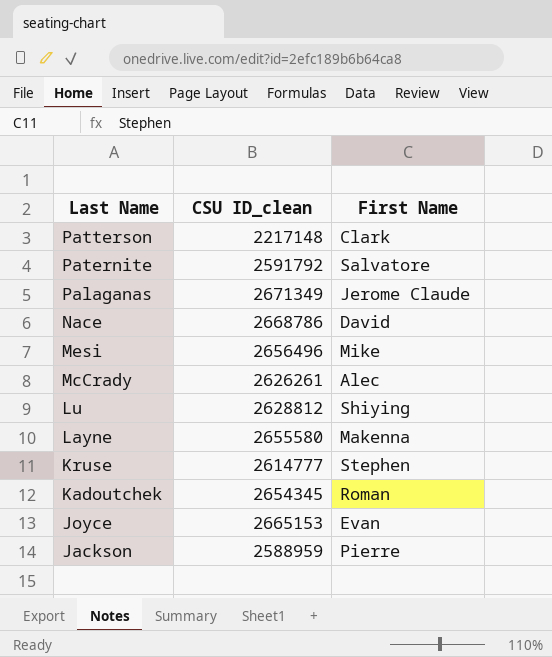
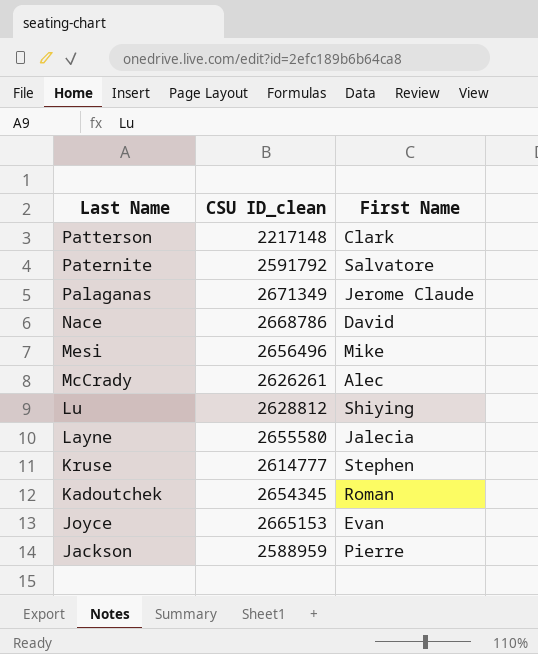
Layne | First Name: Makenna -> Jalecia

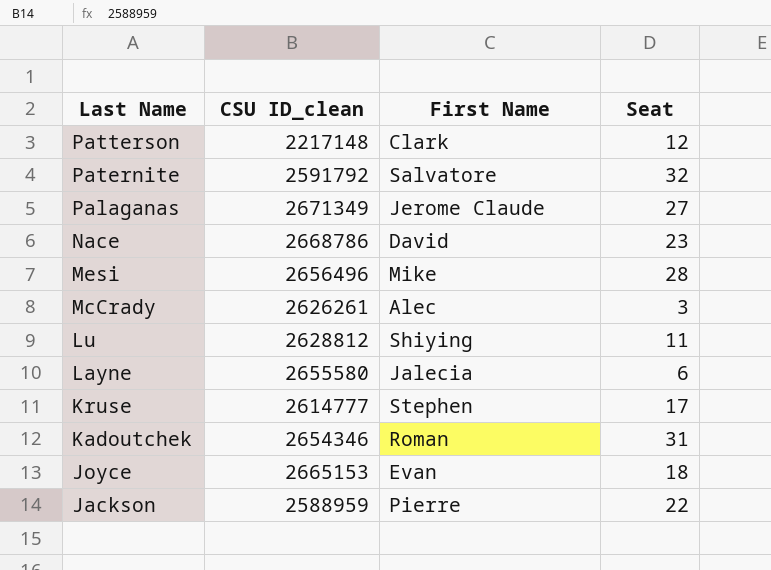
column Seat | position: none -> 4
Kadoutchek | CSU ID_clean: 2654345 -> 2654346

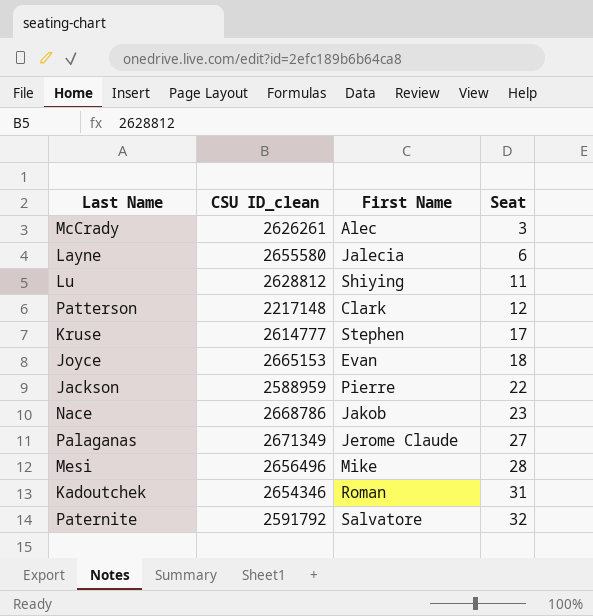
row order: Last Name descending -> Seat ascending
Nace | First Name: David -> Jakob

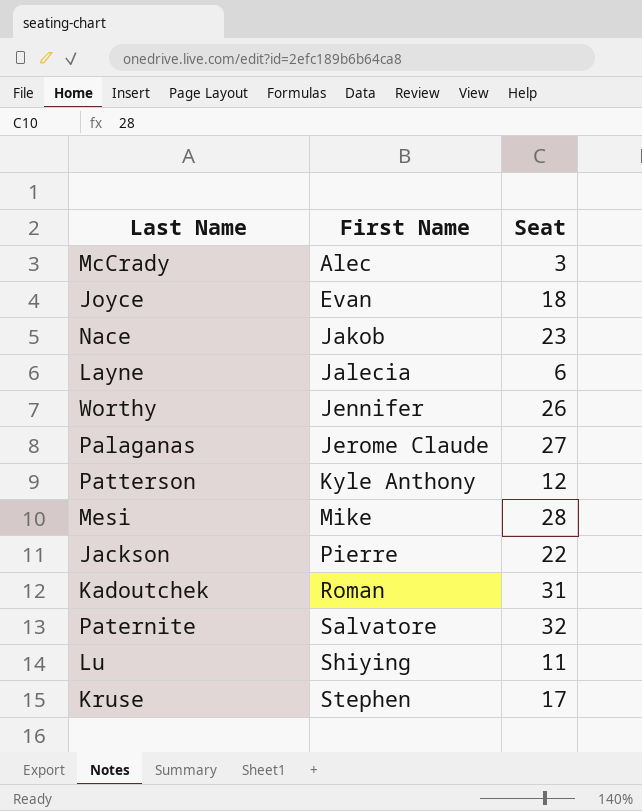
row order: Seat ascending -> First Name ascending
column CSU ID_clean | position: 2 -> none
row Worthy: none -> Jennifer | 26
Patterson | First Name: Clark -> Kyle Anthony

